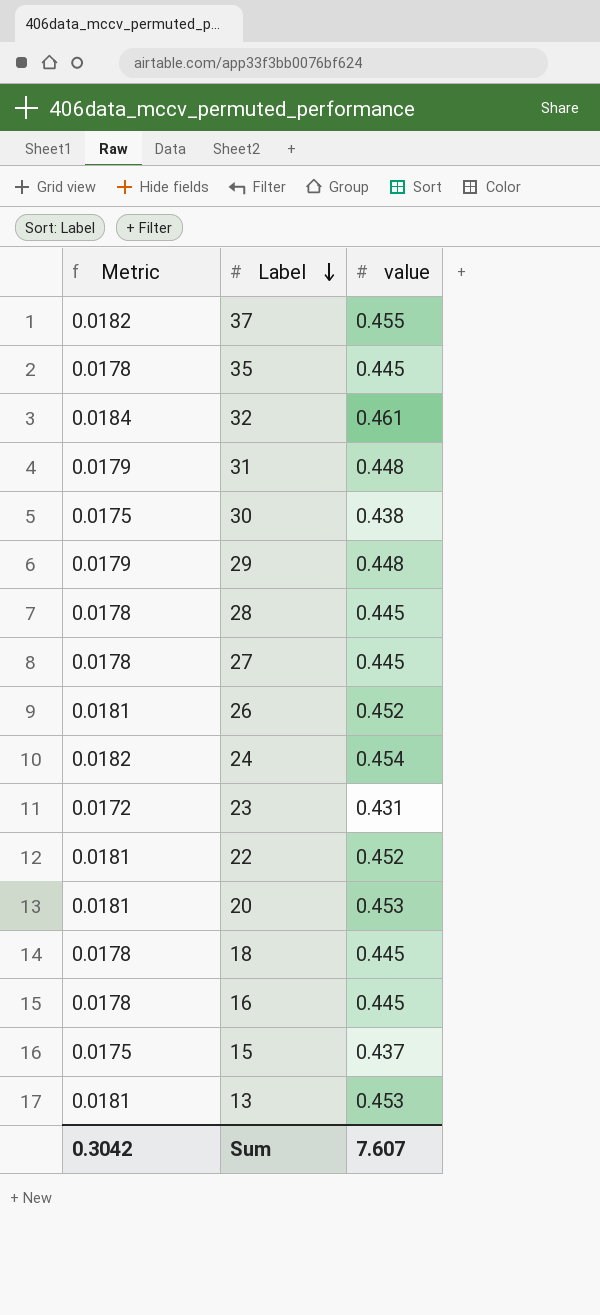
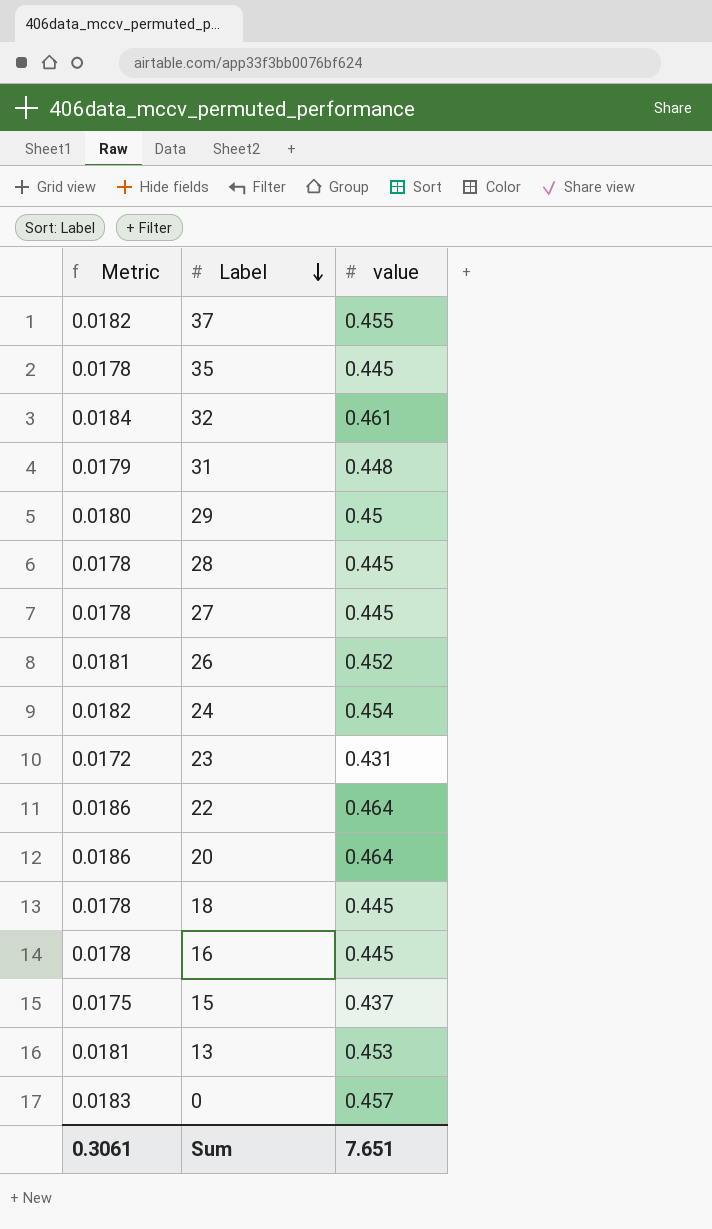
row 30: 0.0175 | 0.438 -> none
29 | Metric: 0.0179 -> 0.0180
29 | value: 0.448 -> 0.45
22 | Metric: 0.0181 -> 0.0186
22 | value: 0.452 -> 0.464
20 | Metric: 0.0181 -> 0.0186
20 | value: 0.453 -> 0.464
row 0: none -> 0.0183 | 0.457
Sum | Metric: 0.3042 -> 0.3061
Sum | value: 7.607 -> 7.651

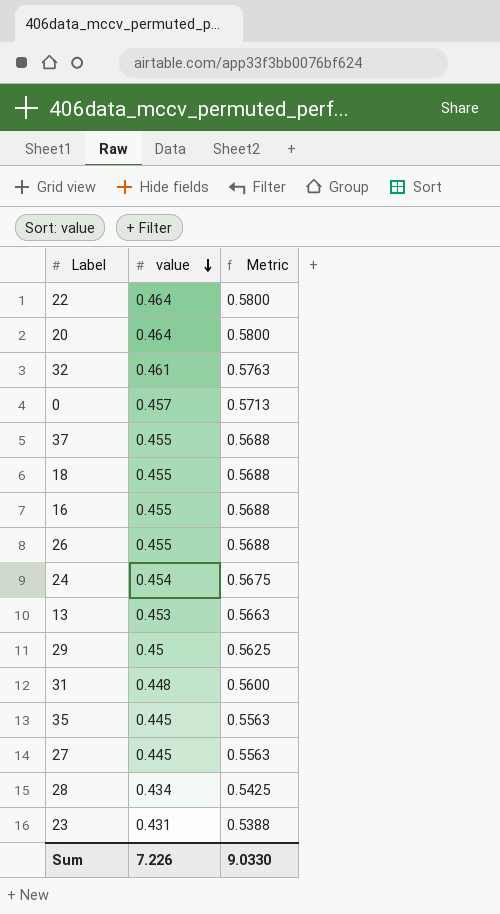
row order: Label descending -> value descending
column Metric | formula: [value] * 0.04 -> [value] * 1.25
column Metric | position: 1 -> 3
row 15: 0.0175 | 0.437 -> none
18 | value: 0.445 -> 0.455
16 | value: 0.445 -> 0.455
26 | value: 0.452 -> 0.455
28 | value: 0.445 -> 0.434
Sum | value: 7.651 -> 7.226
Sum | Metric: 0.3061 -> 9.0330

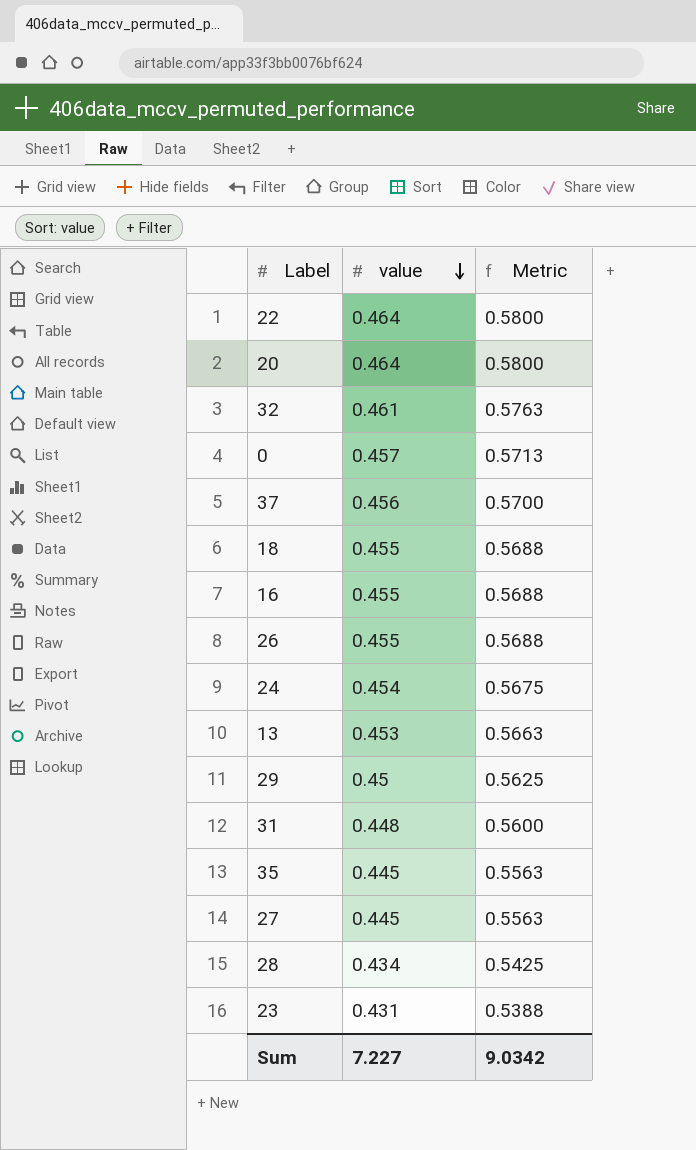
37 | value: 0.455 -> 0.456
37 | Metric: 0.5688 -> 0.5700
Sum | value: 7.226 -> 7.227
Sum | Metric: 9.0330 -> 9.0342

